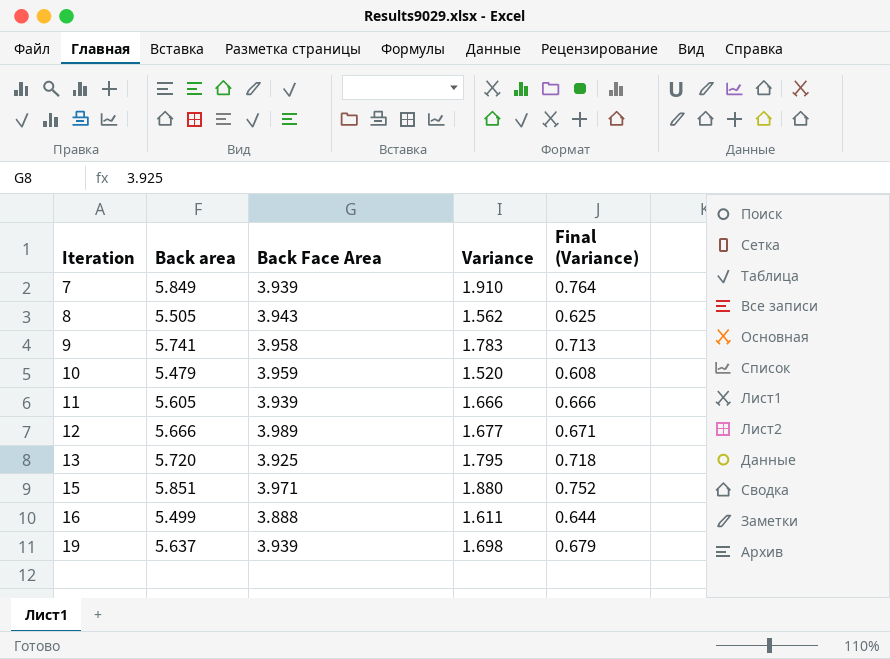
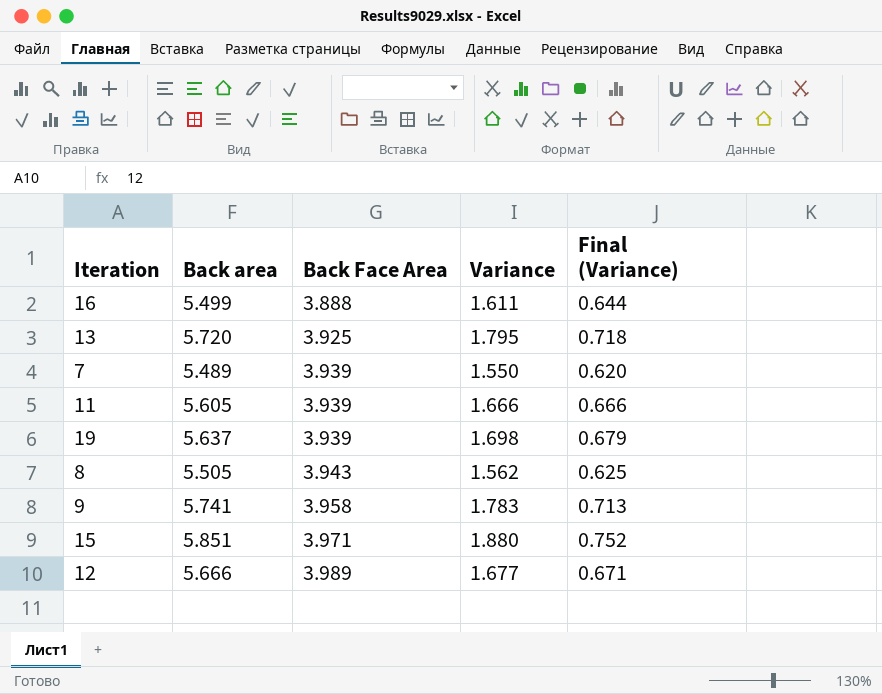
row order: Iteration ascending -> Back Face Area ascending
row 10: 5.479 | 3.959 | 1.520 | 0.608 -> none
7 | Back area: 5.849 -> 5.489
7 | Variance: 1.910 -> 1.550
7 | Final (Variance): 0.764 -> 0.620

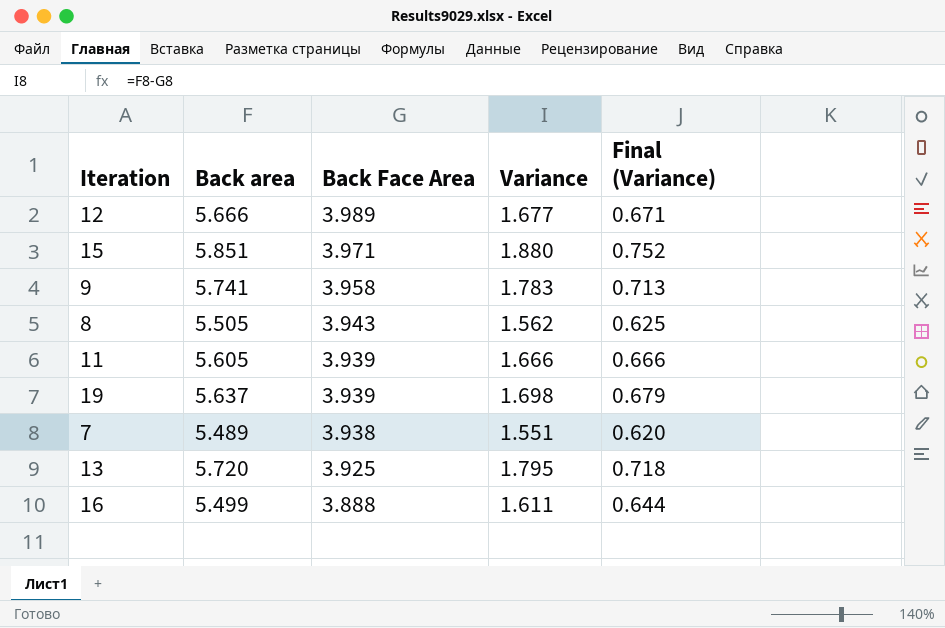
row order: Back Face Area ascending -> Back Face Area descending
7 | Back Face Area: 3.939 -> 3.938
7 | Variance: 1.550 -> 1.551

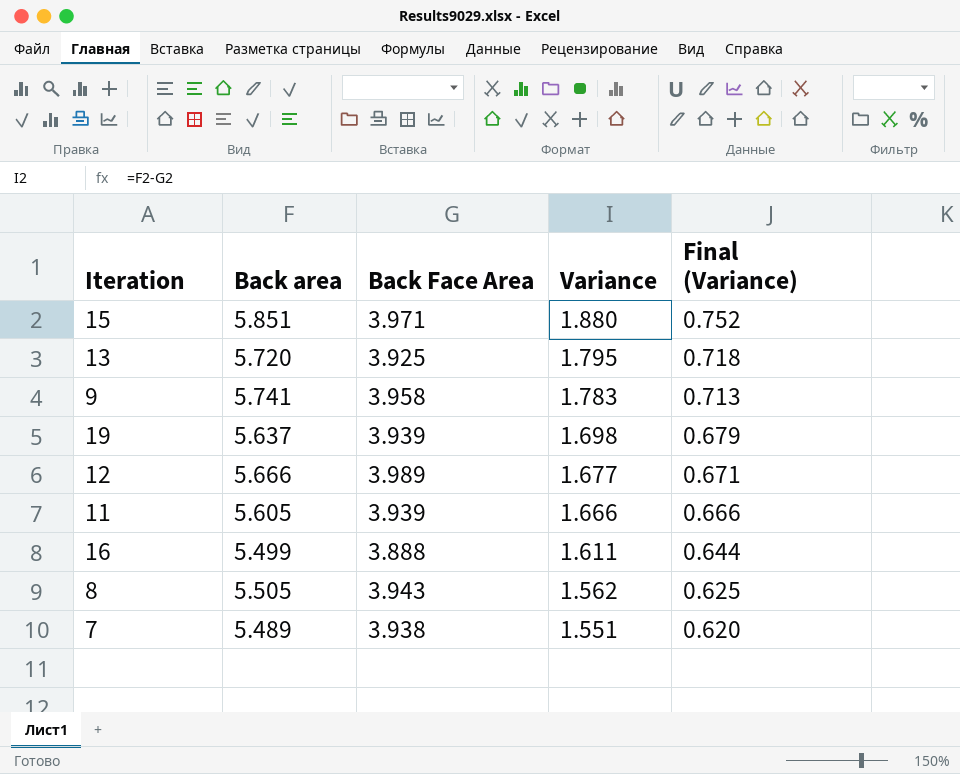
row order: Back Face Area descending -> Variance descending

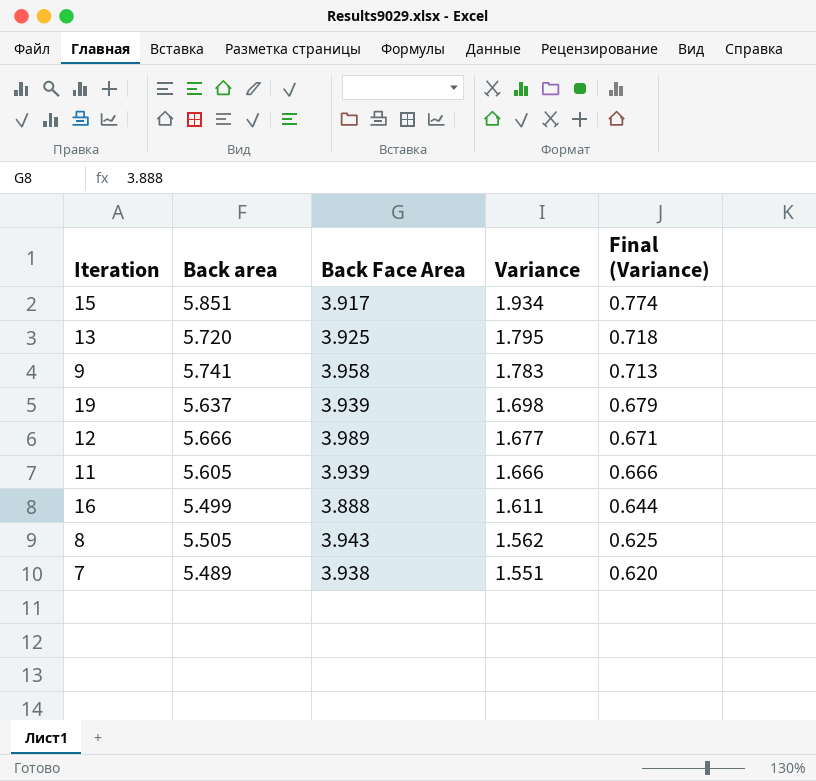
15 | Back Face Area: 3.971 -> 3.917
15 | Variance: 1.880 -> 1.934
15 | Final (Variance): 0.752 -> 0.774

